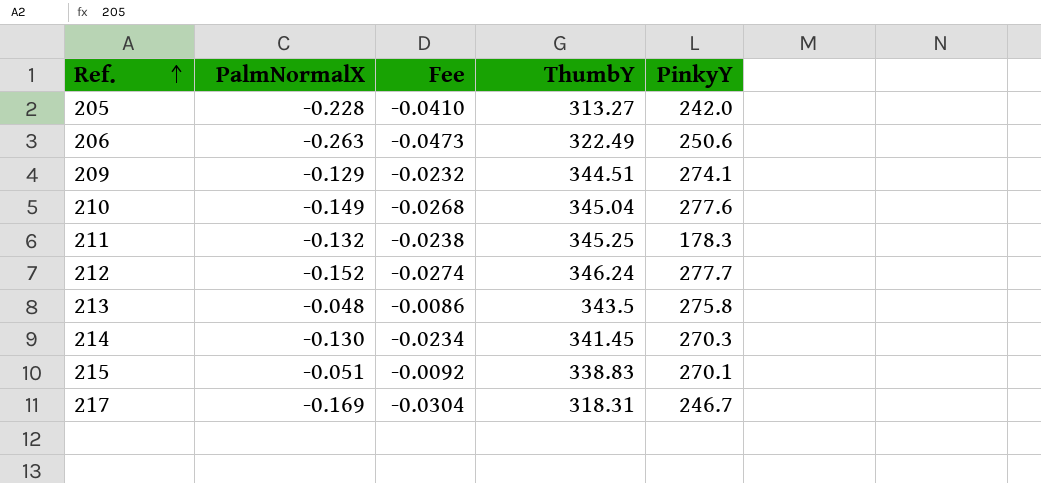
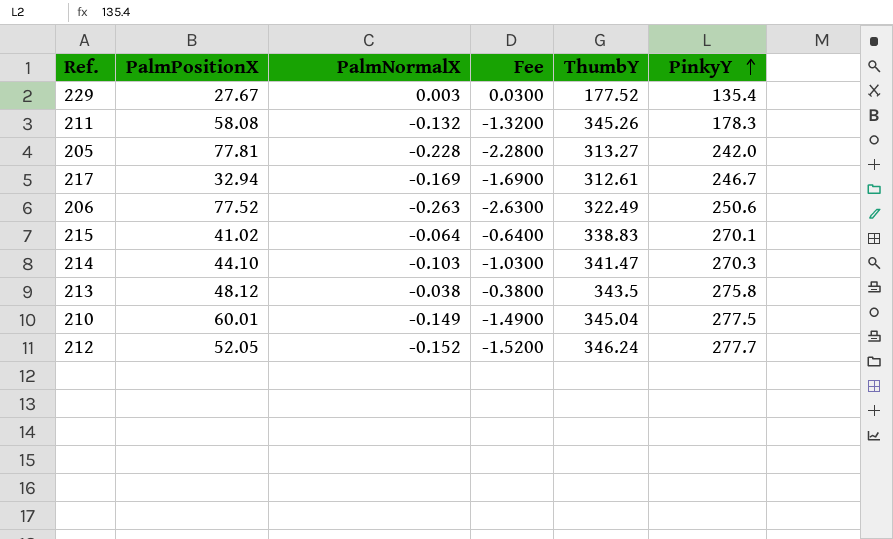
row order: Ref. ascending -> PinkyY ascending
column PalmPositionX | position: none -> 2
column Fee | formula: [PalmNormalX] * 0.18 -> [PalmNormalX] * 10
row 209: -0.129 | -0.0232 | 344.51 | 274.1 -> none
row 229: none -> 27.67 | 0.003 | 0.0300 | 177.52 | 135.4
211 | ThumbY: 345.25 -> 345.26
217 | ThumbY: 318.31 -> 312.61
215 | PalmNormalX: -0.051 -> -0.064
214 | PalmNormalX: -0.130 -> -0.103
214 | ThumbY: 341.45 -> 341.47
213 | PalmNormalX: -0.048 -> -0.038
210 | PinkyY: 277.6 -> 277.5

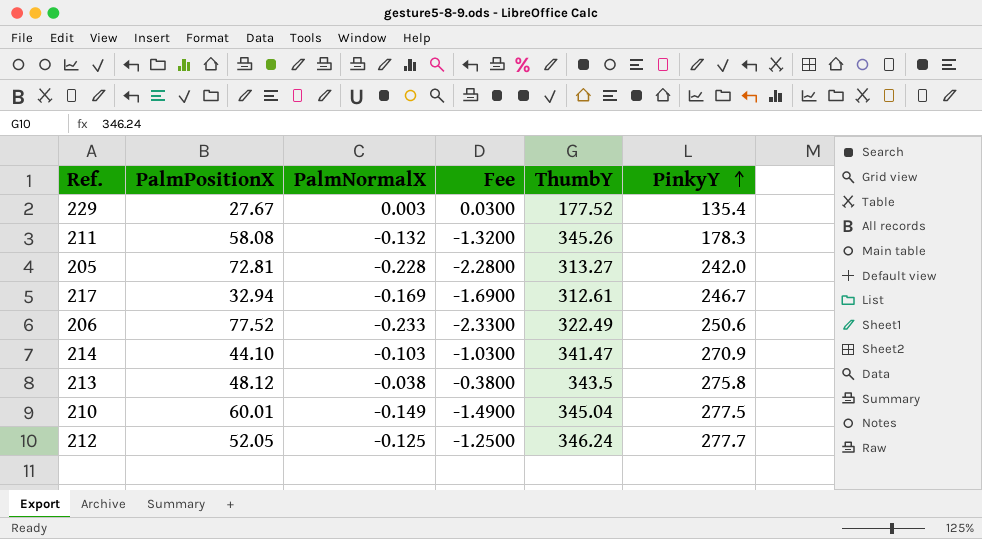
row 215: 41.02 | -0.064 | -0.6400 | 338.83 | 270.1 -> none
205 | PalmPositionX: 77.81 -> 72.81
206 | PalmNormalX: -0.263 -> -0.233
206 | Fee: -2.6300 -> -2.3300
214 | PinkyY: 270.3 -> 270.9
212 | PalmNormalX: -0.152 -> -0.125
212 | Fee: -1.5200 -> -1.2500

